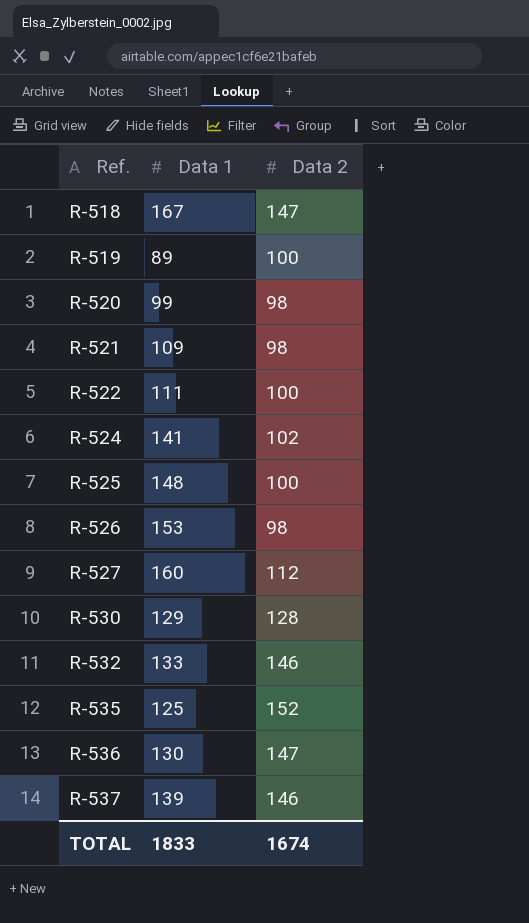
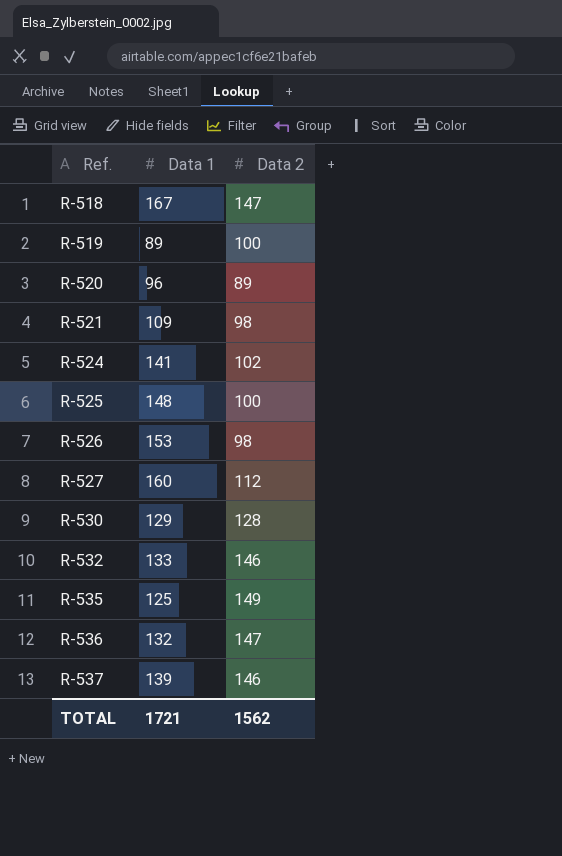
row R-522: 111 | 100 -> none
R-520 | Data 1: 99 -> 96
R-520 | Data 2: 98 -> 89
R-535 | Data 2: 152 -> 149
R-536 | Data 1: 130 -> 132
TOTAL | Data 1: 1833 -> 1721
TOTAL | Data 2: 1674 -> 1562

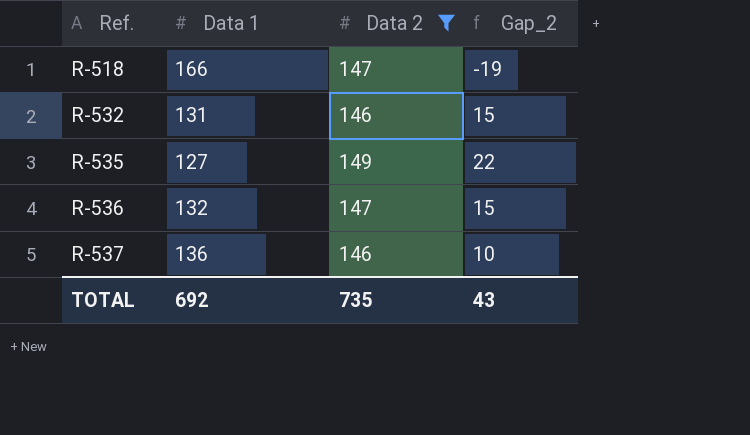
filter: none -> Data 2 >= 146
column Gap_2 | formula: none -> [Data 2] - [Data 1]
R-518 | Data 1: 167 -> 166
R-532 | Data 1: 133 -> 131
R-535 | Data 1: 125 -> 127
R-537 | Data 1: 139 -> 136
TOTAL | Data 1: 1721 -> 692
TOTAL | Data 2: 1562 -> 735

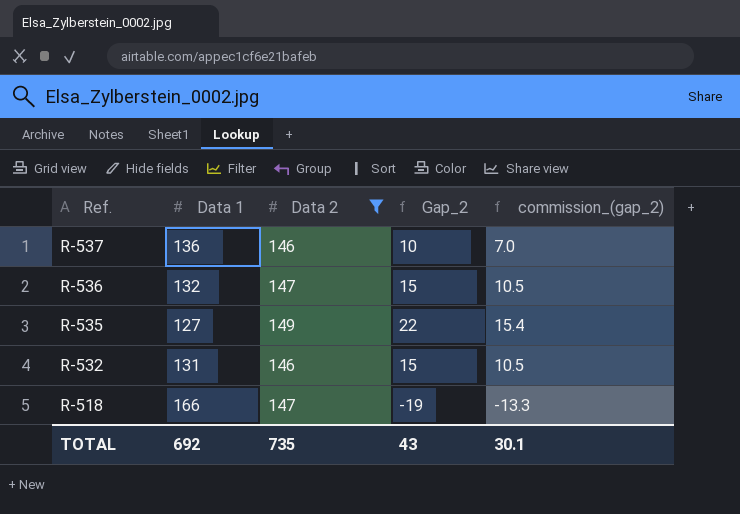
row order: Ref. ascending -> Ref. descending
column commission_(gap_2) | formula: none -> [Gap_2] * 0.7

